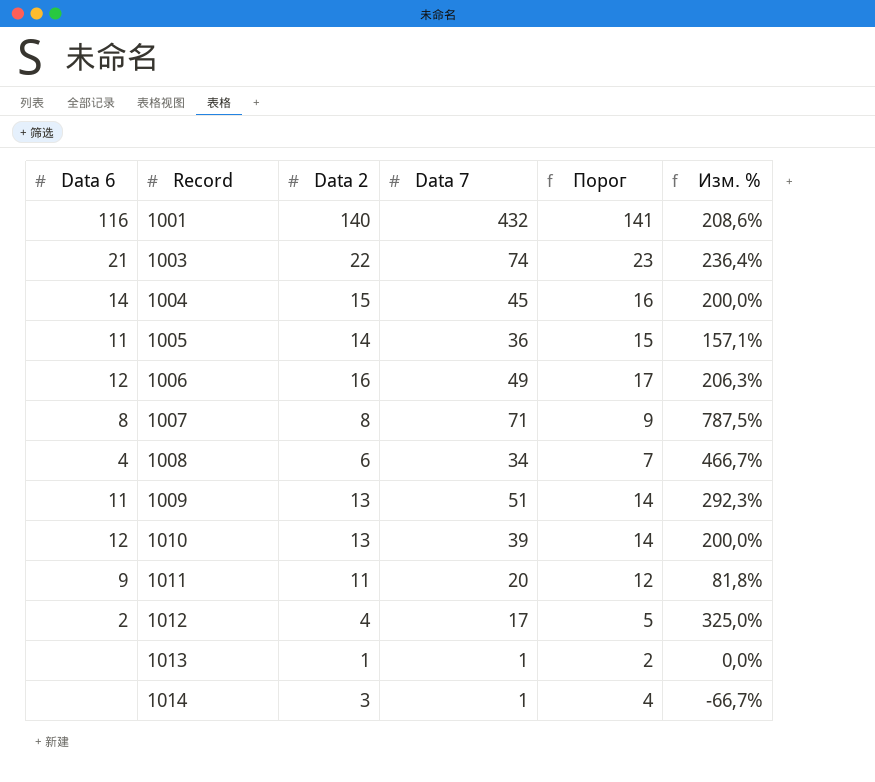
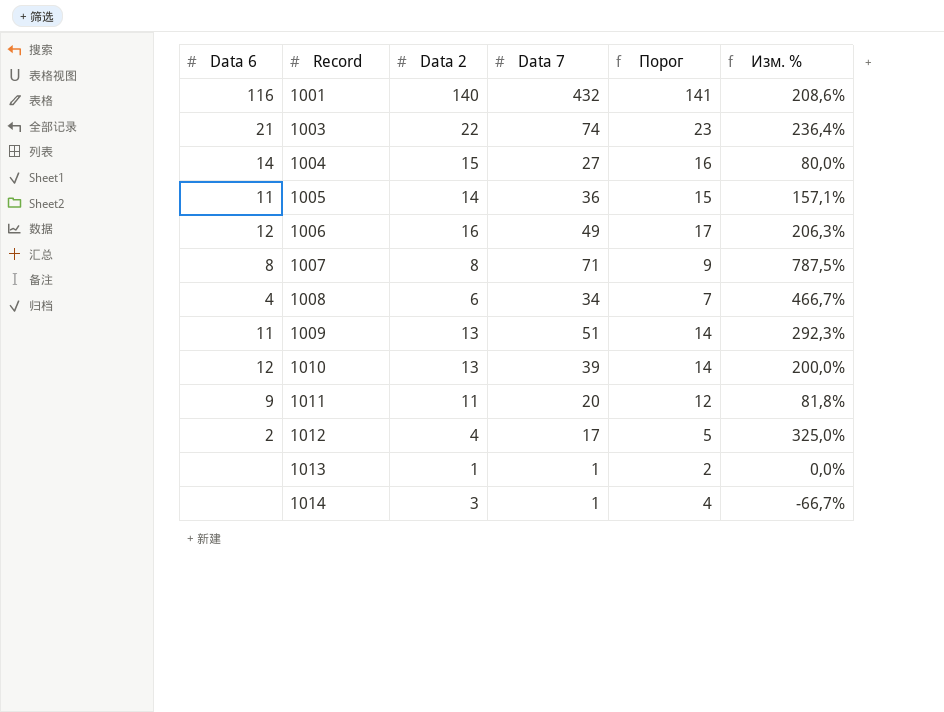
1004 | Data 7: 45 -> 27
1004 | Изм. %: 200,0% -> 80,0%

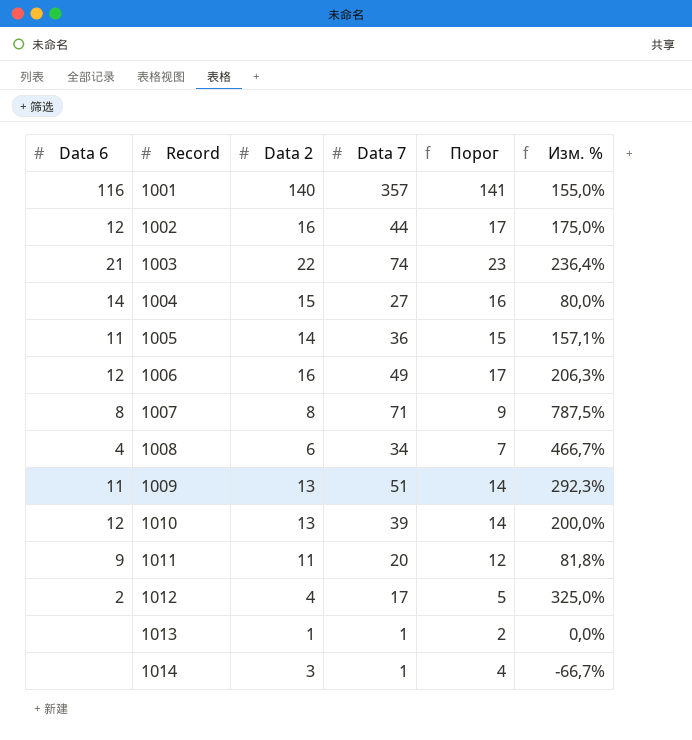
1001 | Data 7: 432 -> 357
1001 | Изм. %: 208,6% -> 155,0%
row 1002: none -> 12 | 16 | 44 | 17 | 175,0%

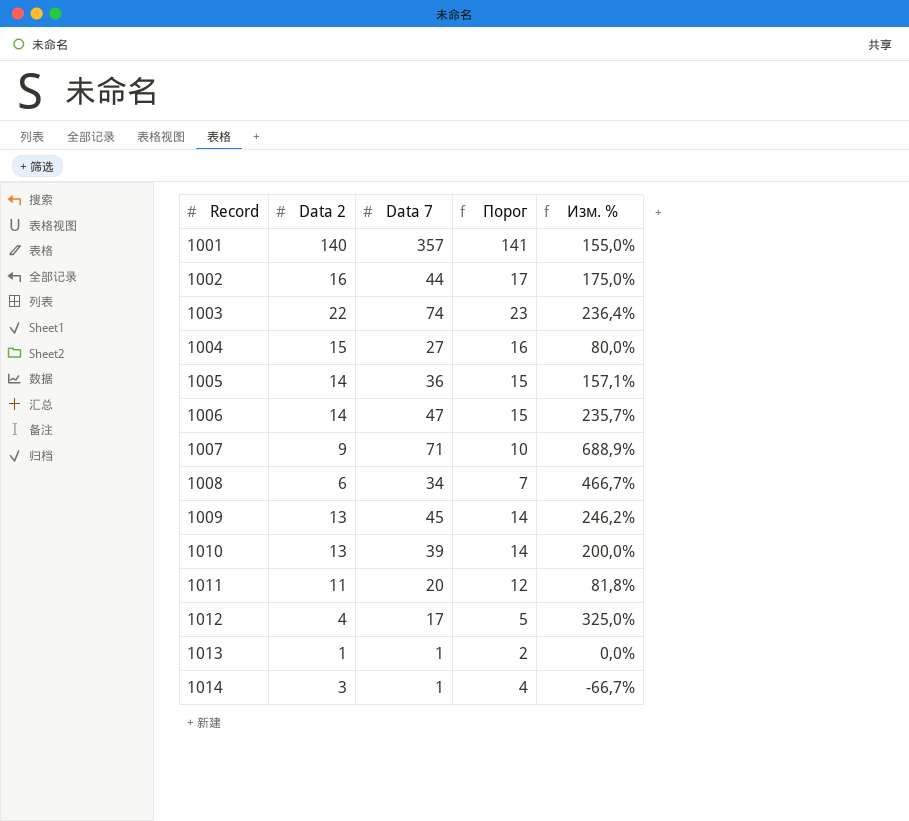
column Data 6 | position: 1 -> none
1006 | Data 2: 16 -> 14
1006 | Data 7: 49 -> 47
1006 | Порог: 17 -> 15
1006 | Изм. %: 206,3% -> 235,7%
1007 | Data 2: 8 -> 9
1007 | Порог: 9 -> 10
1007 | Изм. %: 787,5% -> 688,9%
1009 | Data 7: 51 -> 45
1009 | Изм. %: 292,3% -> 246,2%

